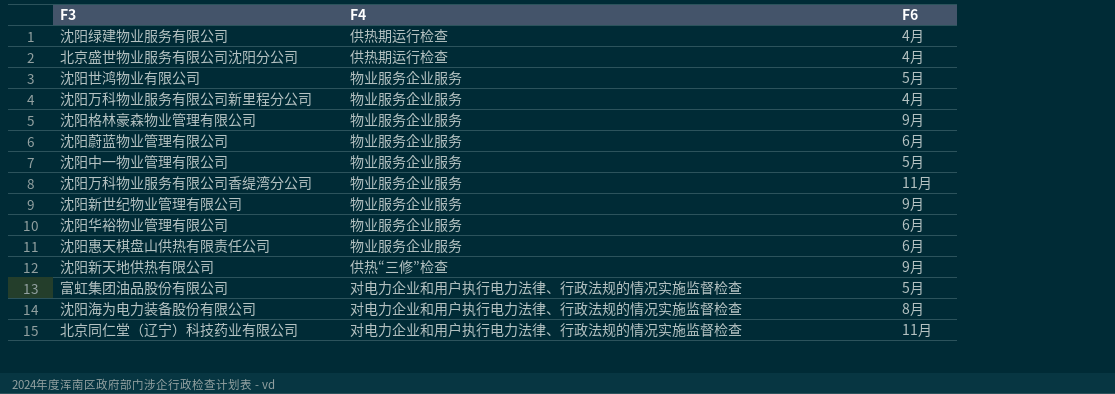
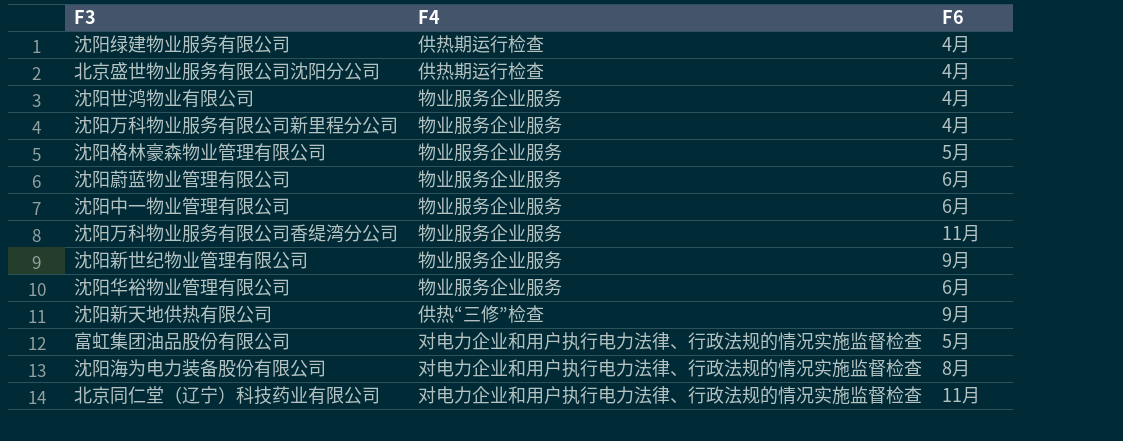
row 沈阳惠天棋盘山供热有限责任公司: 物业服务企业服务 | 6月 -> none
沈阳世鸿物业有限公司 | F6: 5月 -> 4月
沈阳格林豪森物业管理有限公司 | F6: 9月 -> 5月
沈阳中一物业管理有限公司 | F6: 5月 -> 6月

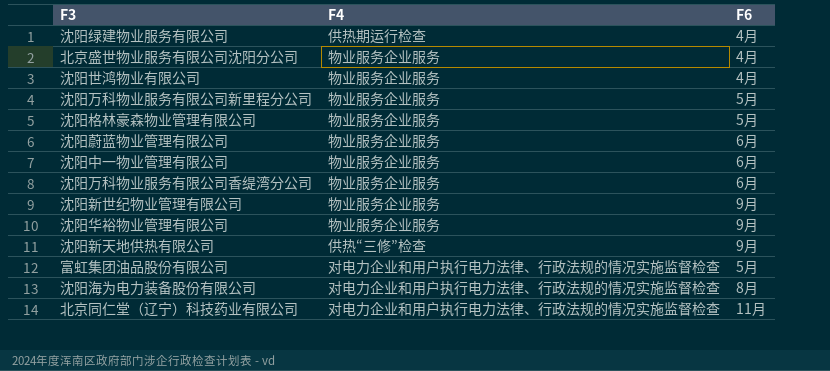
北京盛世物业服务有限公司沈阳分公司 | F4: 供热期运行检查 -> 物业服务企业服务
沈阳万科物业服务有限公司新里程分公司 | F6: 4月 -> 5月
沈阳万科物业服务有限公司香缇湾分公司 | F6: 11月 -> 6月
沈阳华裕物业管理有限公司 | F6: 6月 -> 9月

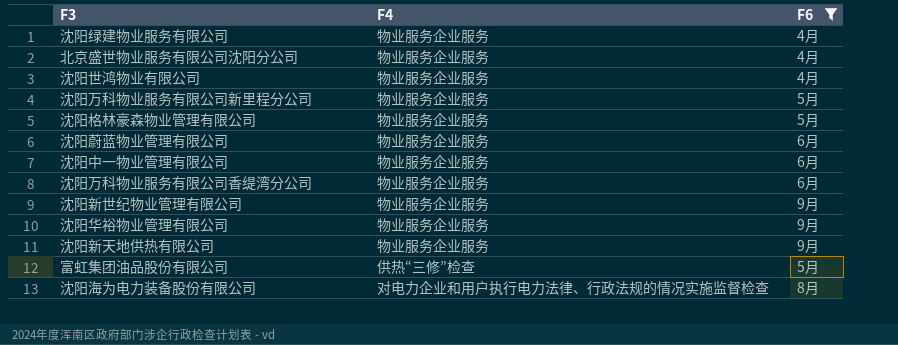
filter: none -> F6 != 11月
沈阳绿建物业服务有限公司 | F4: 供热期运行检查 -> 物业服务企业服务
沈阳新天地供热有限公司 | F4: 供热“三修”检查 -> 物业服务企业服务
富虹集团油品股份有限公司 | F4: 对电力企业和用户执行电力法律、行政法规的情况实施监督检查 -> 供热“三修”检查

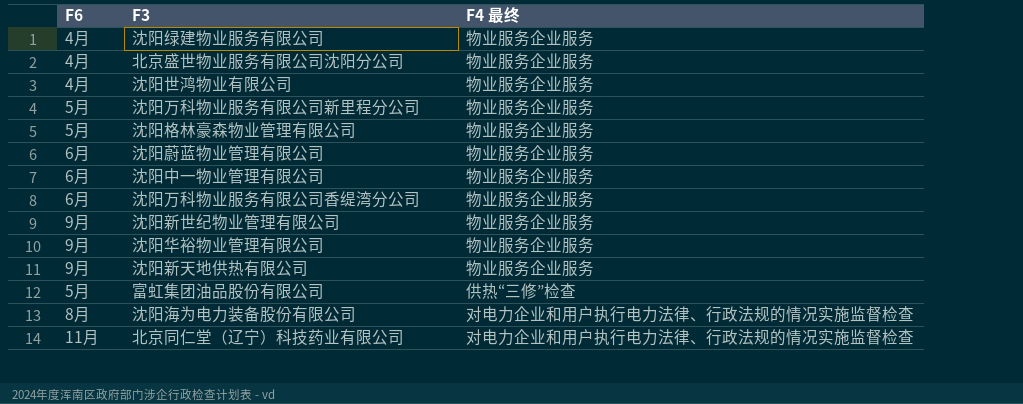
filter: F6 != 11月 -> none
column F6 | position: 3 -> 1
column name: F4 -> F4 最终

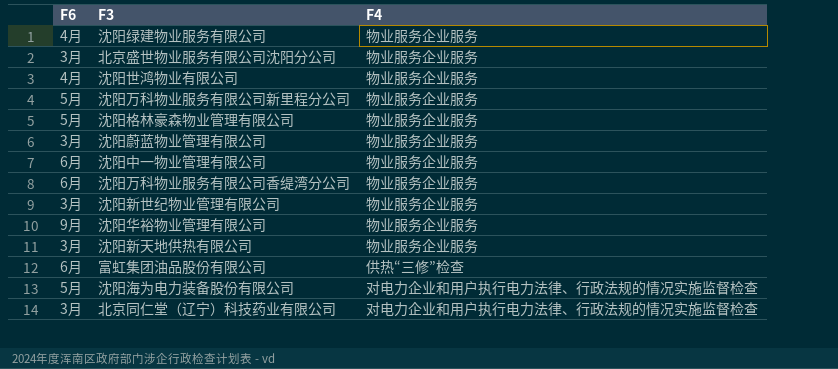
column name: F4 最终 -> F4
北京盛世物业服务有限公司沈阳分公司 | F6: 4月 -> 3月
沈阳蔚蓝物业管理有限公司 | F6: 6月 -> 3月
沈阳新世纪物业管理有限公司 | F6: 9月 -> 3月
沈阳新天地供热有限公司 | F6: 9月 -> 3月
富虹集团油品股份有限公司 | F6: 5月 -> 6月
沈阳海为电力装备股份有限公司 | F6: 8月 -> 5月
北京同仁堂（辽宁）科技药业有限公司 | F6: 11月 -> 3月

